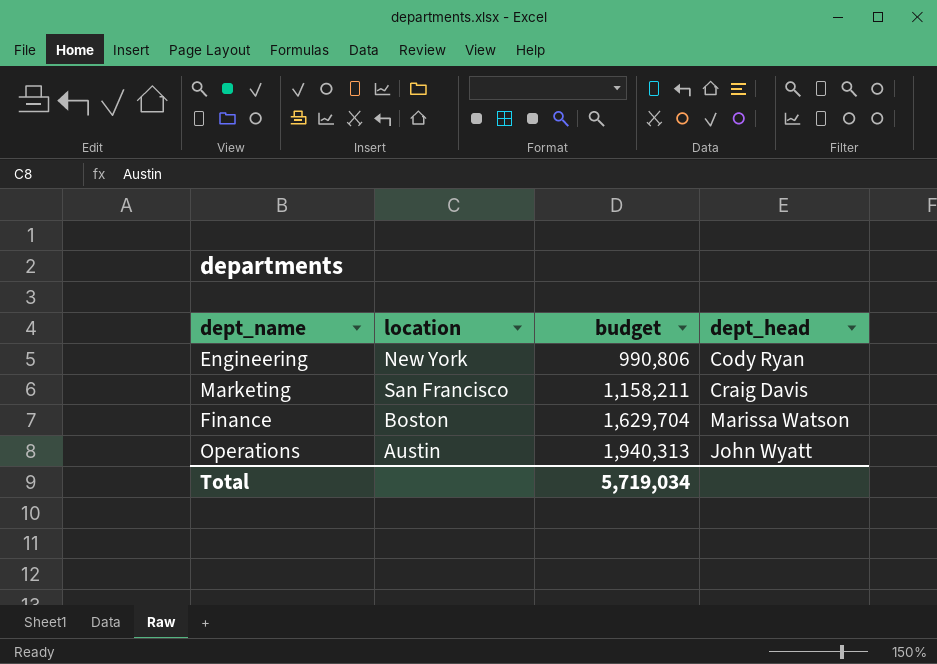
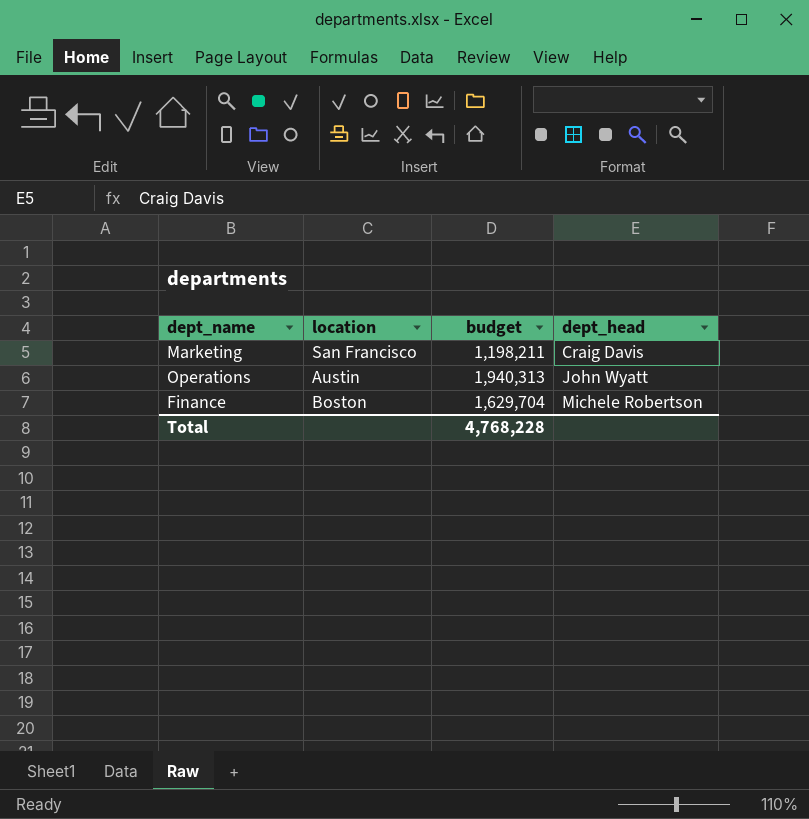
row order: budget ascending -> dept_head ascending
row Engineering: New York | 990,806 | Cody Ryan -> none
Marketing | budget: 1,158,211 -> 1,198,211
Finance | dept_head: Marissa Watson -> Michele Robertson
Total | budget: 5,719,034 -> 4,768,228

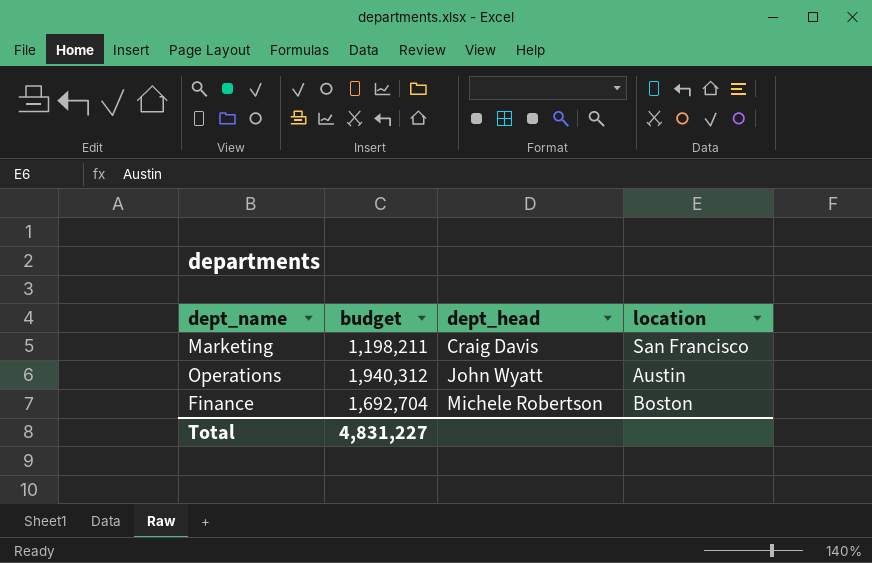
column location | position: 2 -> 4
Operations | budget: 1,940,313 -> 1,940,312
Finance | budget: 1,629,704 -> 1,692,704
Total | budget: 4,768,228 -> 4,831,227

